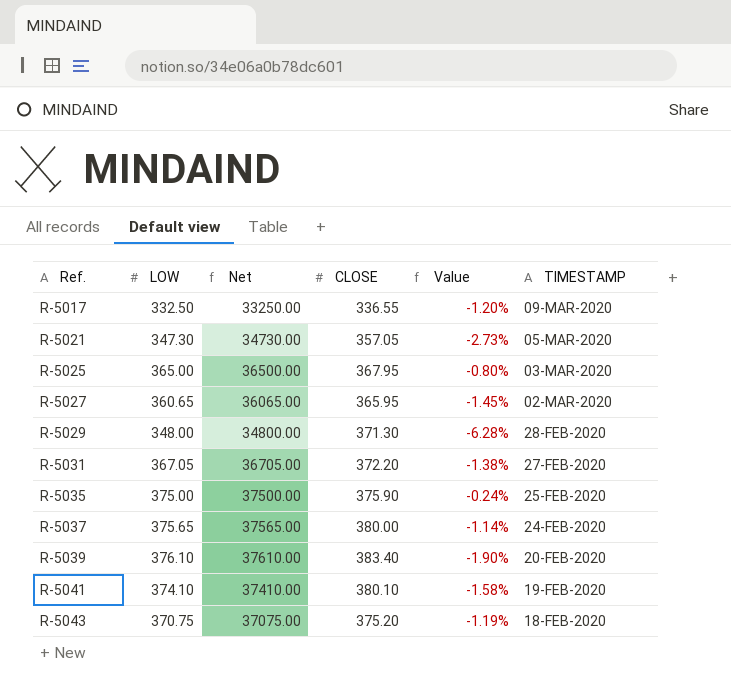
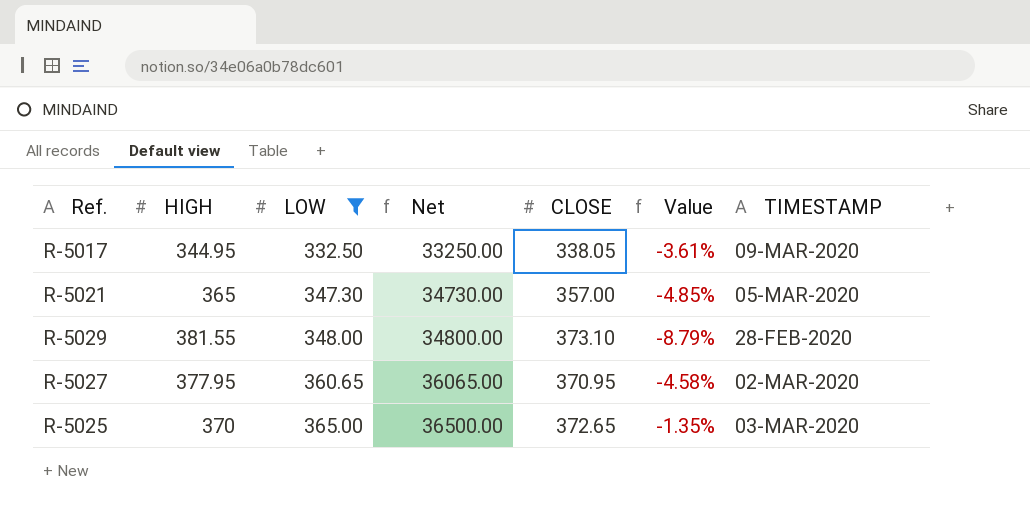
filter: none -> LOW <= 365.00
row order: Ref. ascending -> LOW ascending
column HIGH | position: none -> 2
column Value | formula: ([LOW] - [CLOSE]) / [CLOSE] -> ([LOW] - [HIGH]) / [HIGH]
R-5017 | CLOSE: 336.55 -> 338.05
R-5021 | CLOSE: 357.05 -> 357.00
R-5029 | CLOSE: 371.30 -> 373.10
R-5027 | CLOSE: 365.95 -> 370.95
R-5025 | CLOSE: 367.95 -> 372.65

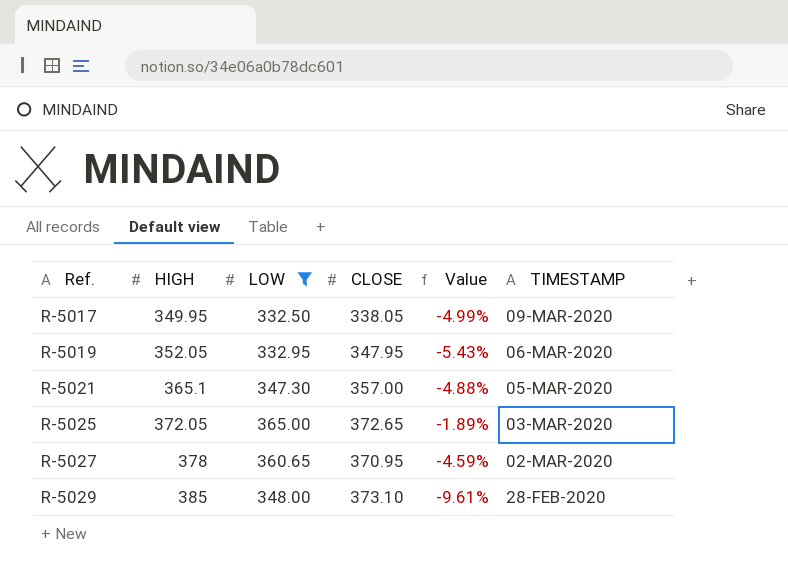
row order: LOW ascending -> Ref. ascending
column Net | formula: [LOW] * 100 -> none
R-5017 | HIGH: 344.95 -> 349.95
R-5017 | Value: -3.61% -> -4.99%
row R-5019: none -> 352.05 | 332.95 | 347.95 | -5.43% | 06-MAR-2020
R-5021 | HIGH: 365 -> 365.1
R-5021 | Value: -4.85% -> -4.88%
R-5025 | HIGH: 370 -> 372.05
R-5025 | Value: -1.35% -> -1.89%
R-5027 | HIGH: 377.95 -> 378
R-5027 | Value: -4.58% -> -4.59%
R-5029 | HIGH: 381.55 -> 385
R-5029 | Value: -8.79% -> -9.61%

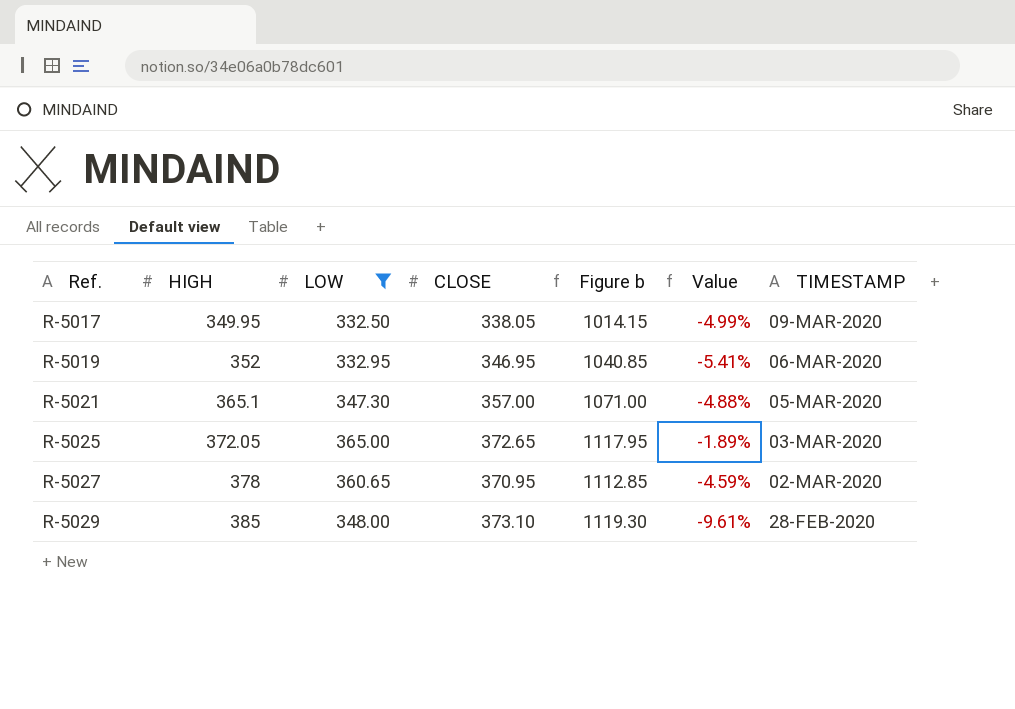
column Figure b | formula: none -> [CLOSE] * 3
R-5019 | HIGH: 352.05 -> 352
R-5019 | CLOSE: 347.95 -> 346.95
R-5019 | Value: -5.43% -> -5.41%

